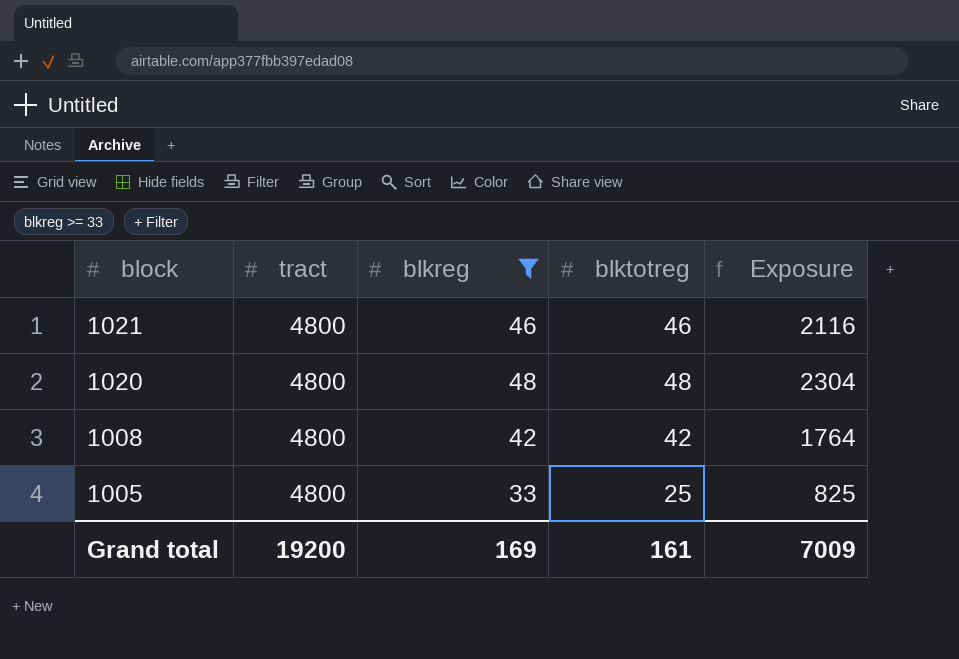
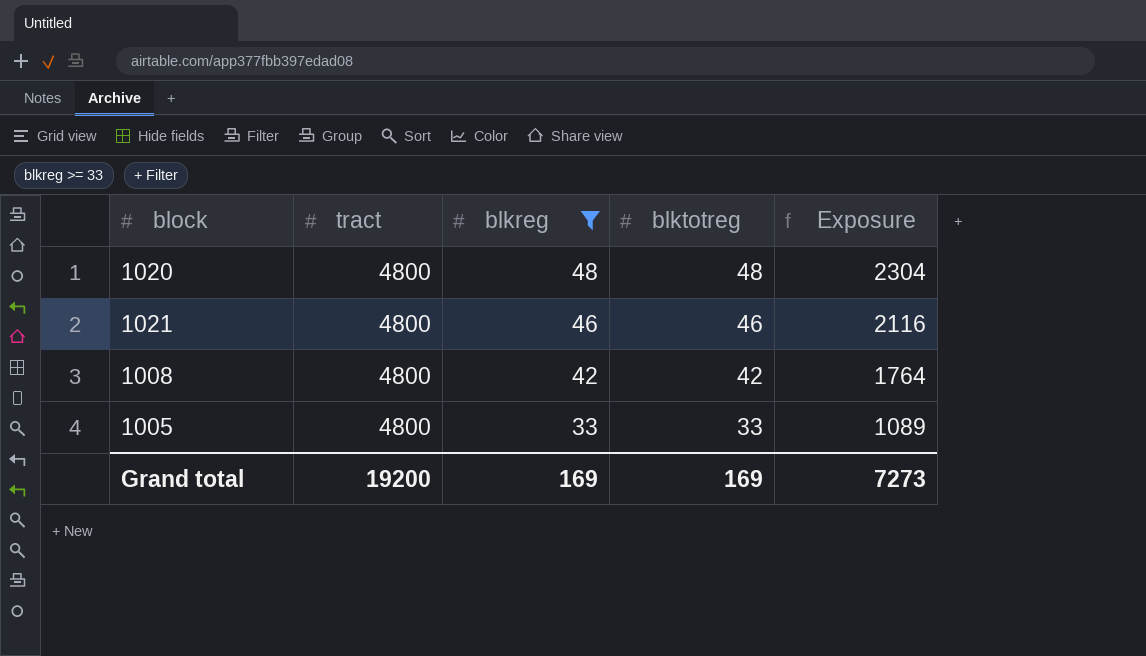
row order: block descending -> blkreg descending
1005 | blktotreg: 25 -> 33
1005 | Exposure: 825 -> 1089
Grand total | blktotreg: 161 -> 169
Grand total | Exposure: 7009 -> 7273

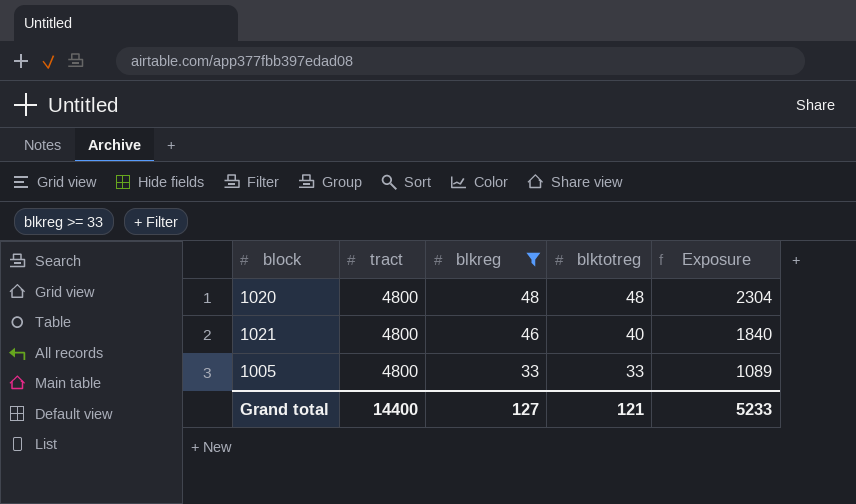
row 1008: 4800 | 42 | 42 | 1764 -> none
1021 | blktotreg: 46 -> 40
1021 | Exposure: 2116 -> 1840
Grand total | tract: 19200 -> 14400
Grand total | blkreg: 169 -> 127
Grand total | blktotreg: 169 -> 121
Grand total | Exposure: 7273 -> 5233

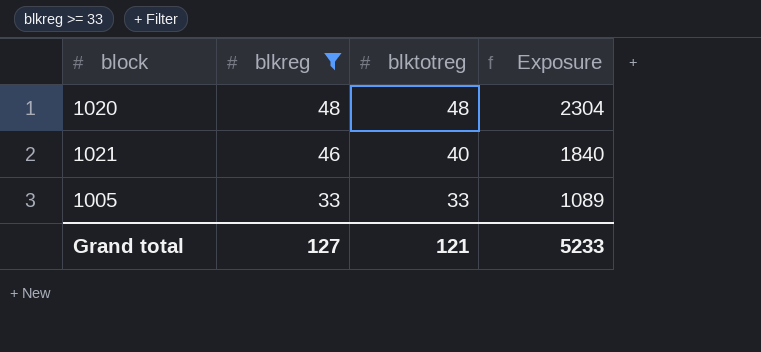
column tract | position: 2 -> none

